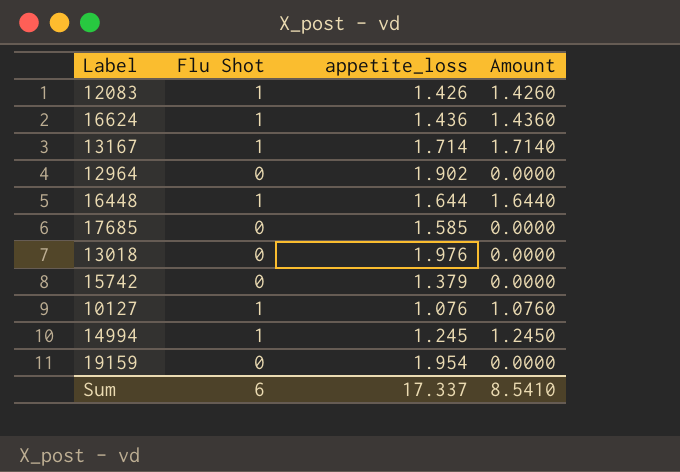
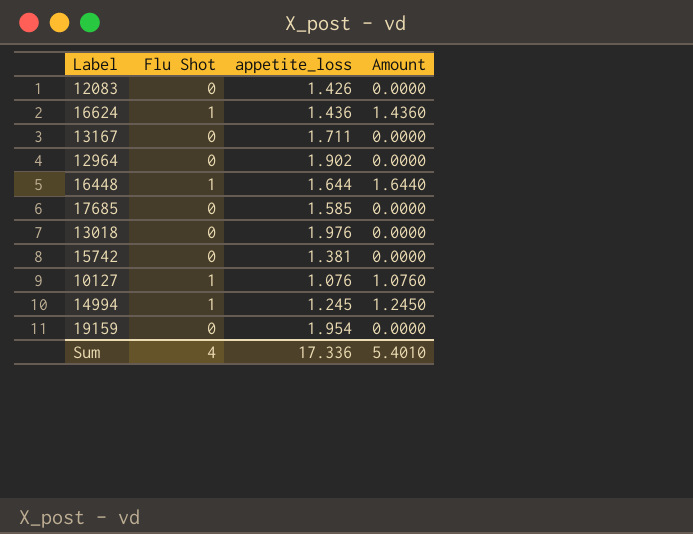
12083 | Flu Shot: 1 -> 0
12083 | Amount: 1.4260 -> 0.0000
13167 | Flu Shot: 1 -> 0
13167 | appetite_loss: 1.714 -> 1.711
13167 | Amount: 1.7140 -> 0.0000
15742 | appetite_loss: 1.379 -> 1.381
Sum | Flu Shot: 6 -> 4
Sum | appetite_loss: 17.337 -> 17.336
Sum | Amount: 8.5410 -> 5.4010

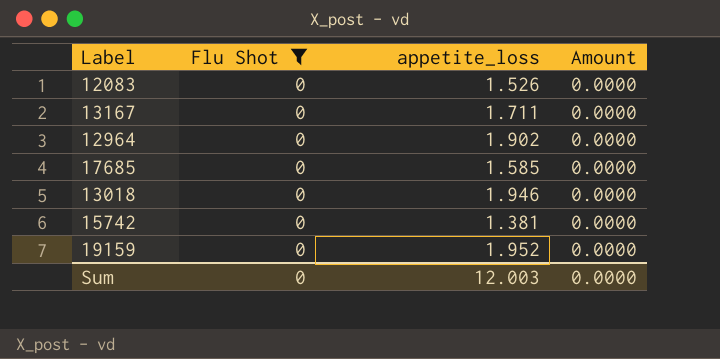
filter: none -> Flu Shot = 0
12083 | appetite_loss: 1.426 -> 1.526
13018 | appetite_loss: 1.976 -> 1.946
19159 | appetite_loss: 1.954 -> 1.952
Sum | Flu Shot: 4 -> 0
Sum | appetite_loss: 17.336 -> 12.003
Sum | Amount: 5.4010 -> 0.0000

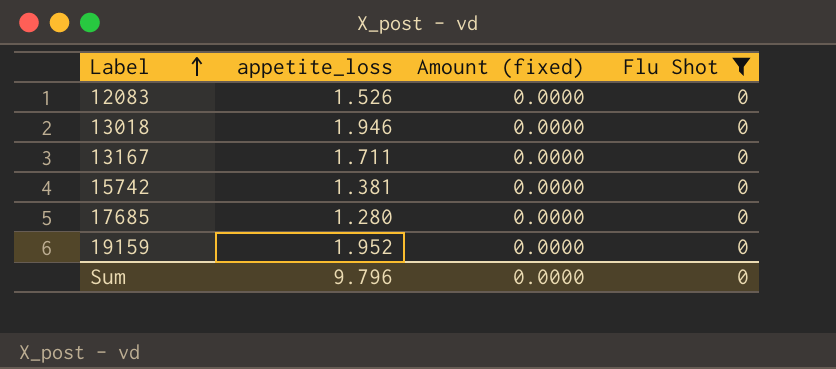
row order: none -> Label ascending
column name: Amount -> Amount (fixed)
column Flu Shot | position: 2 -> 4
row 12964: 0 | 1.902 | 0.0000 -> none
17685 | appetite_loss: 1.585 -> 1.280
Sum | appetite_loss: 12.003 -> 9.796

